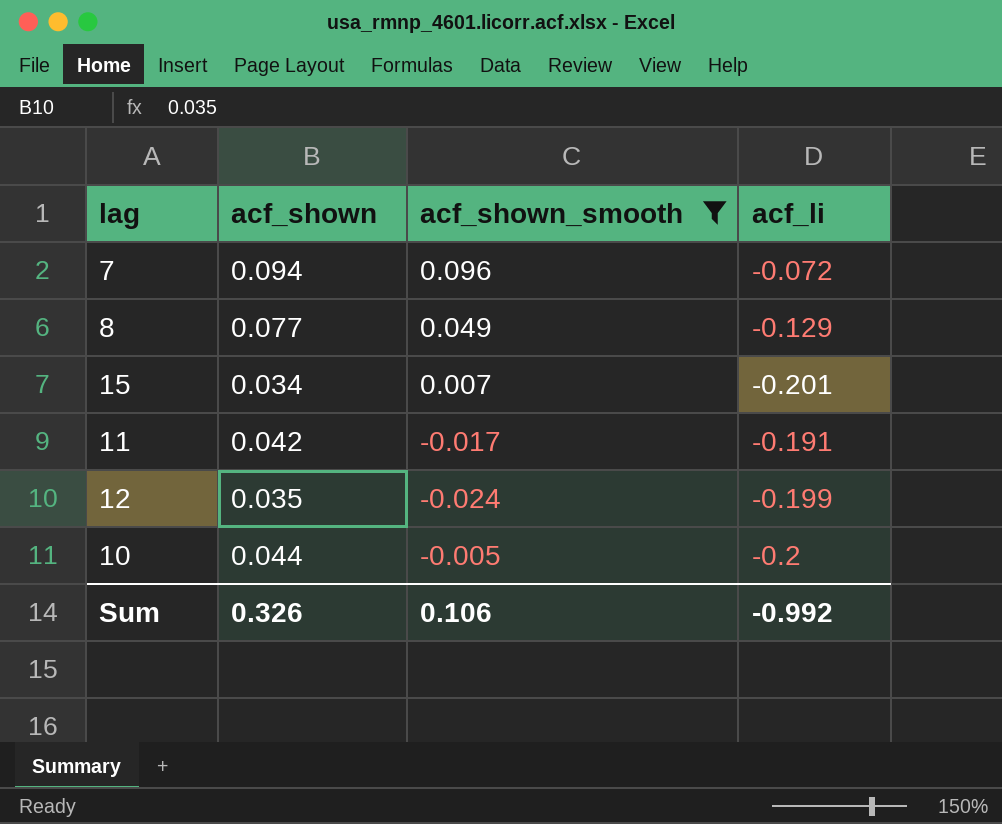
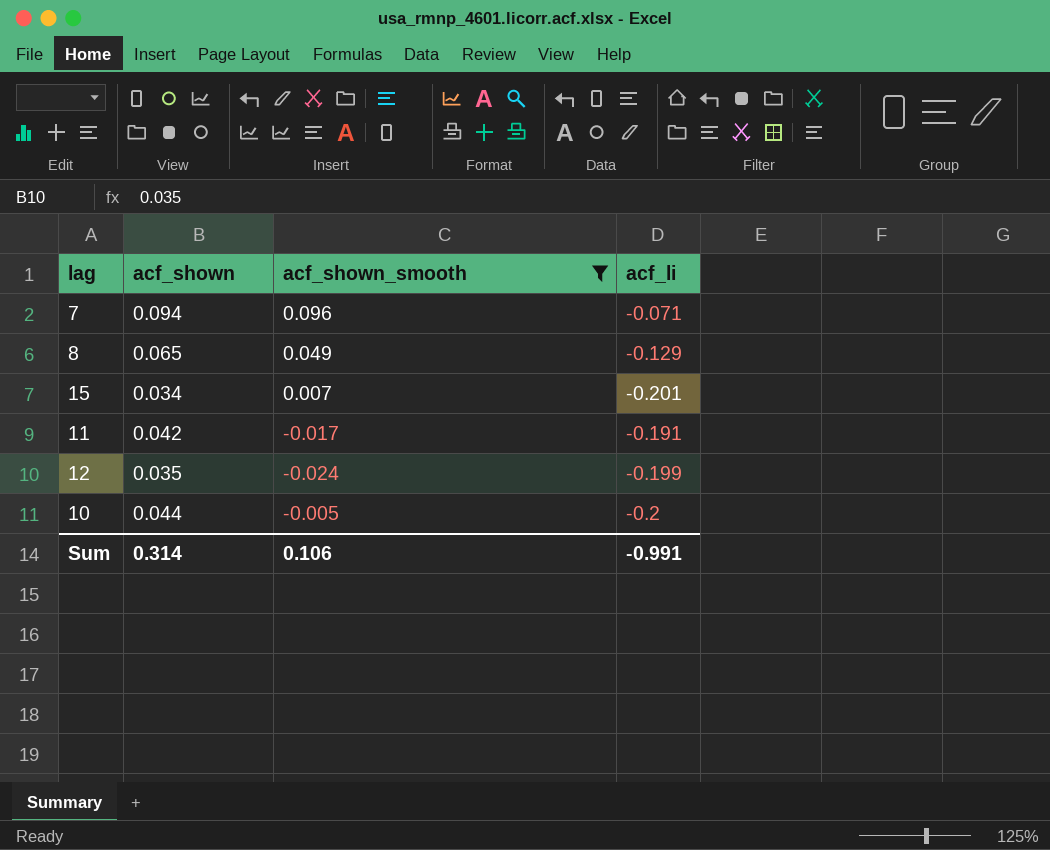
7 | acf_li: -0.072 -> -0.071
8 | acf_shown: 0.077 -> 0.065
Sum | acf_shown: 0.326 -> 0.314
Sum | acf_li: -0.992 -> -0.991

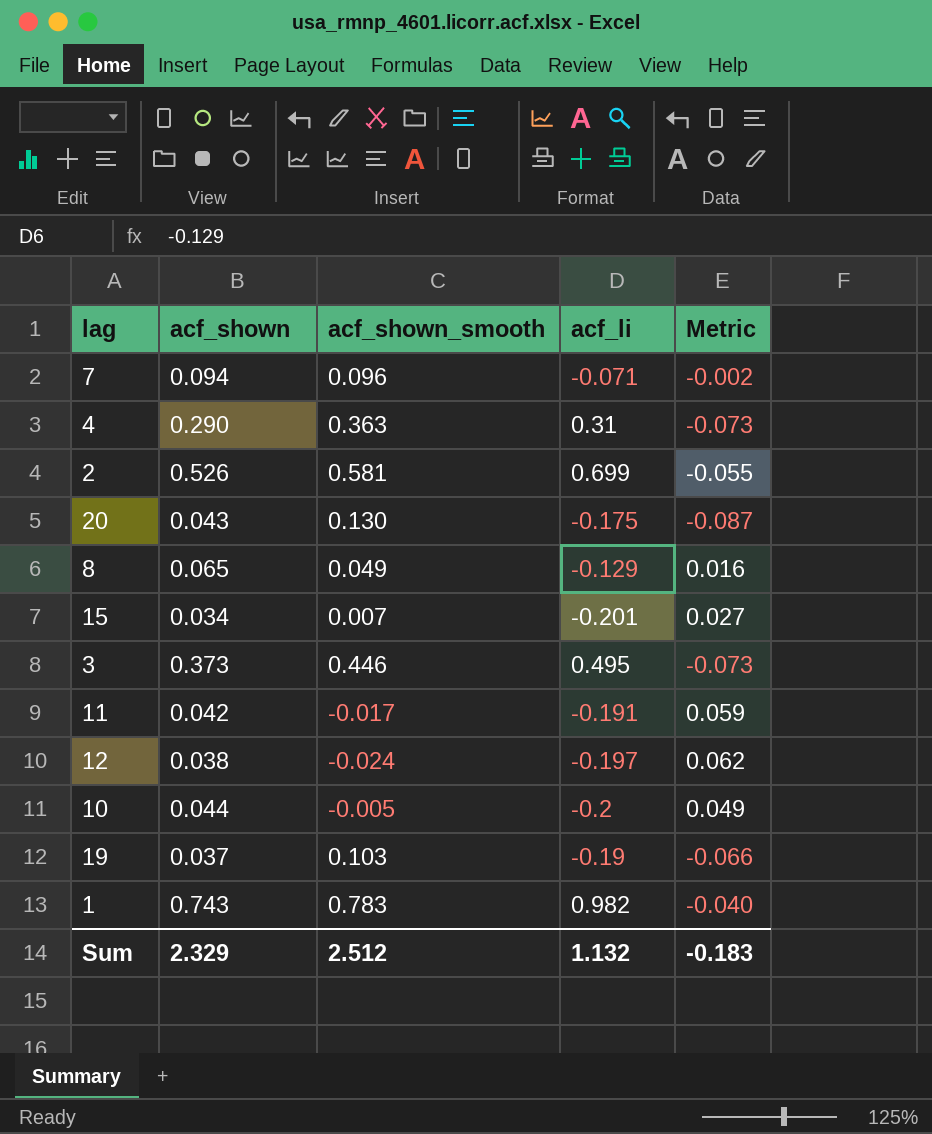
filter: acf_shown_smooth <= 0.096 -> none
column Metric | formula: none -> [acf_shown] - [acf_shown_smooth]
12 | acf_shown: 0.035 -> 0.038
12 | acf_li: -0.199 -> -0.197
Sum | acf_shown: 0.314 -> 2.329
Sum | acf_shown_smooth: 0.106 -> 2.512
Sum | acf_li: -0.991 -> 1.132

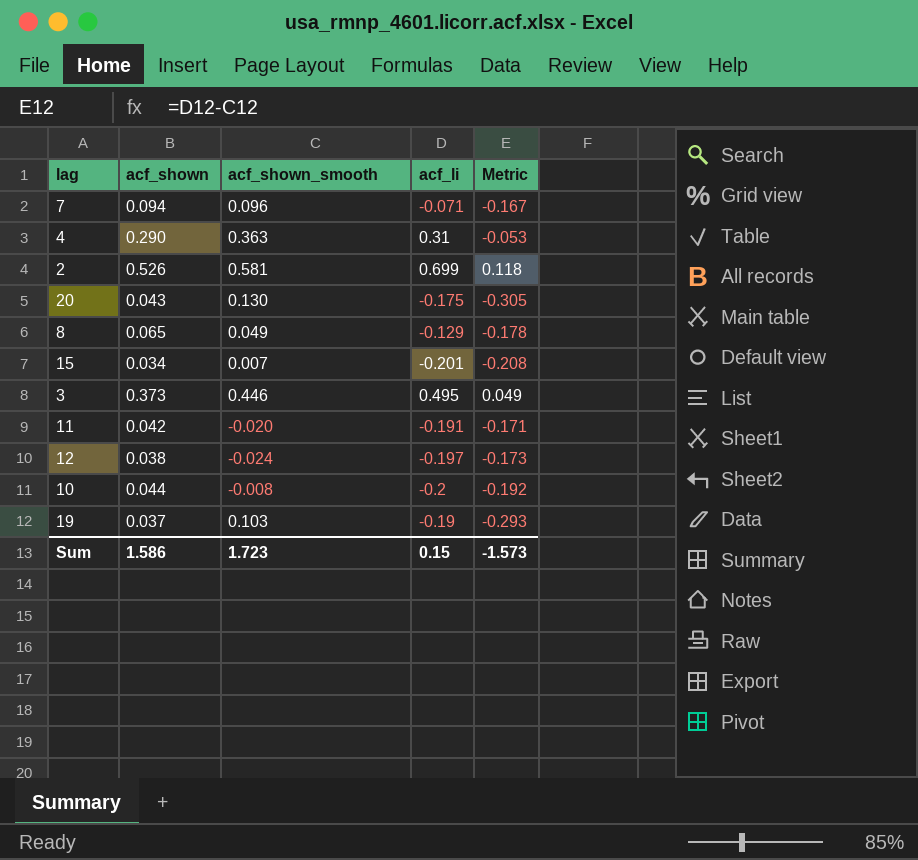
column Metric | formula: [acf_shown] - [acf_shown_smooth] -> [acf_li] - [acf_shown_smooth]
row 1: 0.743 | 0.783 | 0.982 | -0.040 -> none
11 | acf_shown_smooth: -0.017 -> -0.020
10 | acf_shown_smooth: -0.005 -> -0.008
Sum | acf_shown: 2.329 -> 1.586
Sum | acf_shown_smooth: 2.512 -> 1.723
Sum | acf_li: 1.132 -> 0.15
Sum | Metric: -0.183 -> -1.573

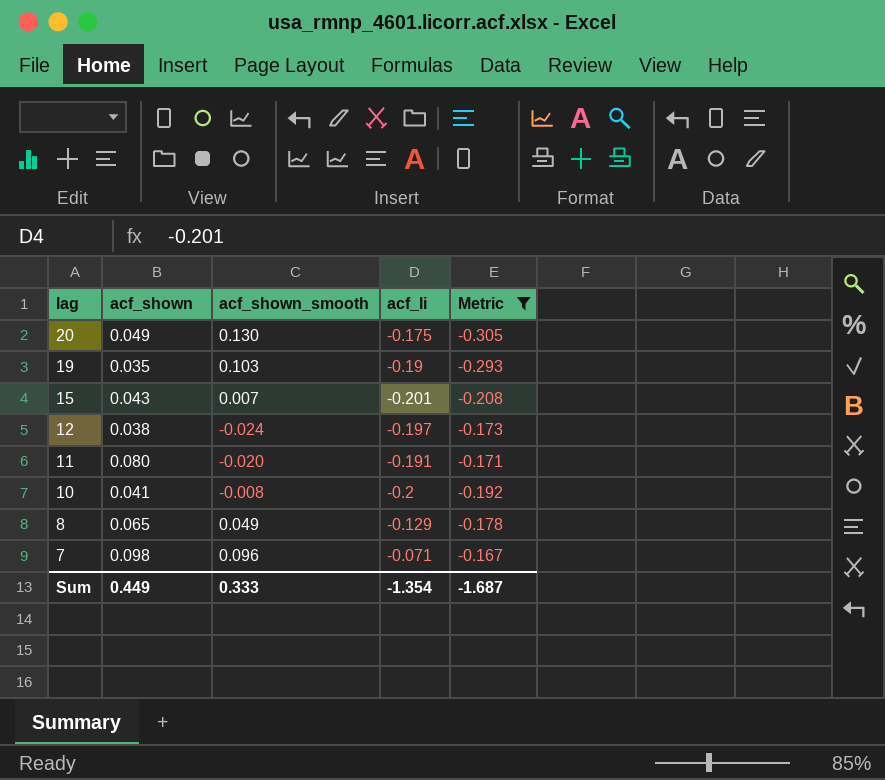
filter: none -> Metric <= -0.167
row order: none -> lag descending
20 | acf_shown: 0.043 -> 0.049
19 | acf_shown: 0.037 -> 0.035
15 | acf_shown: 0.034 -> 0.043
11 | acf_shown: 0.042 -> 0.080
10 | acf_shown: 0.044 -> 0.041
7 | acf_shown: 0.094 -> 0.098
Sum | acf_shown: 1.586 -> 0.449
Sum | acf_shown_smooth: 1.723 -> 0.333
Sum | acf_li: 0.15 -> -1.354
Sum | Metric: -1.573 -> -1.687

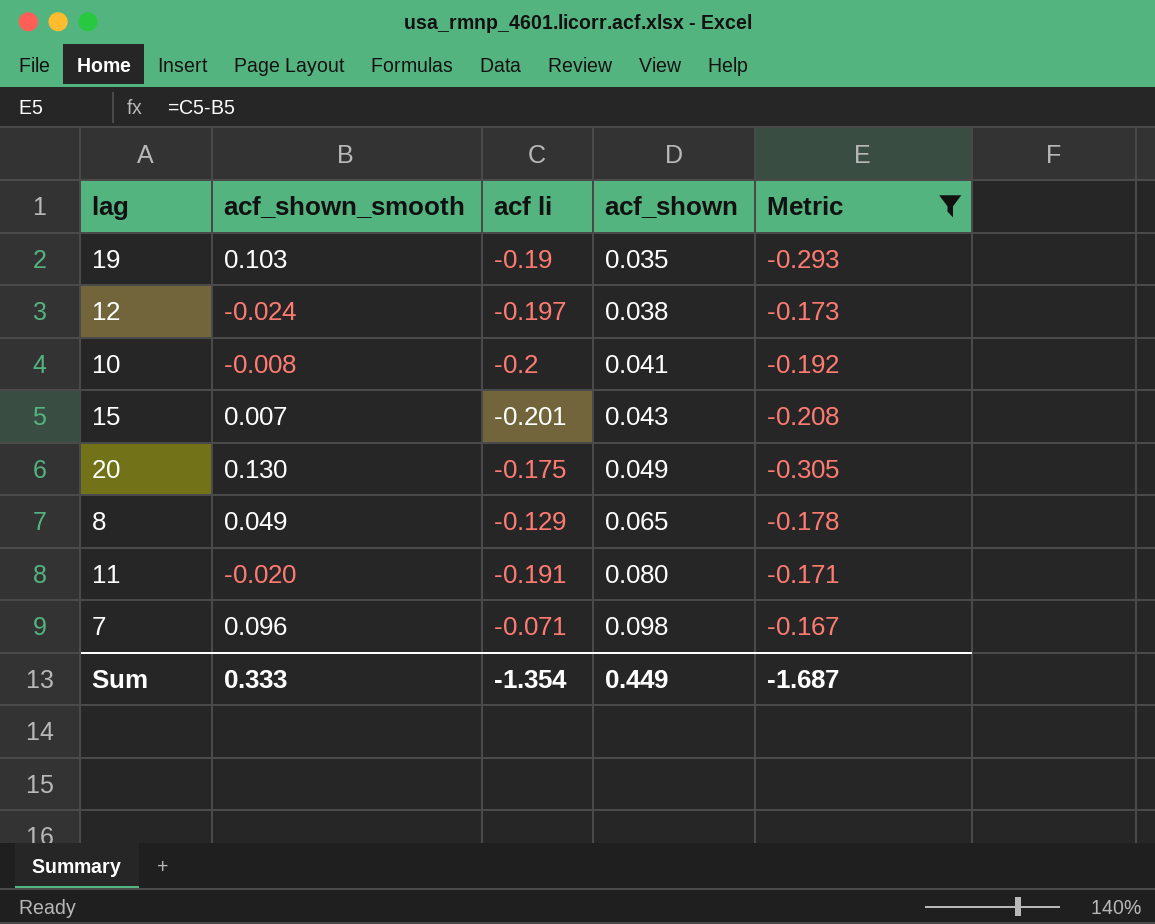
row order: lag descending -> acf_shown ascending
column name: acf_li -> acf li
column acf_shown | position: 2 -> 4

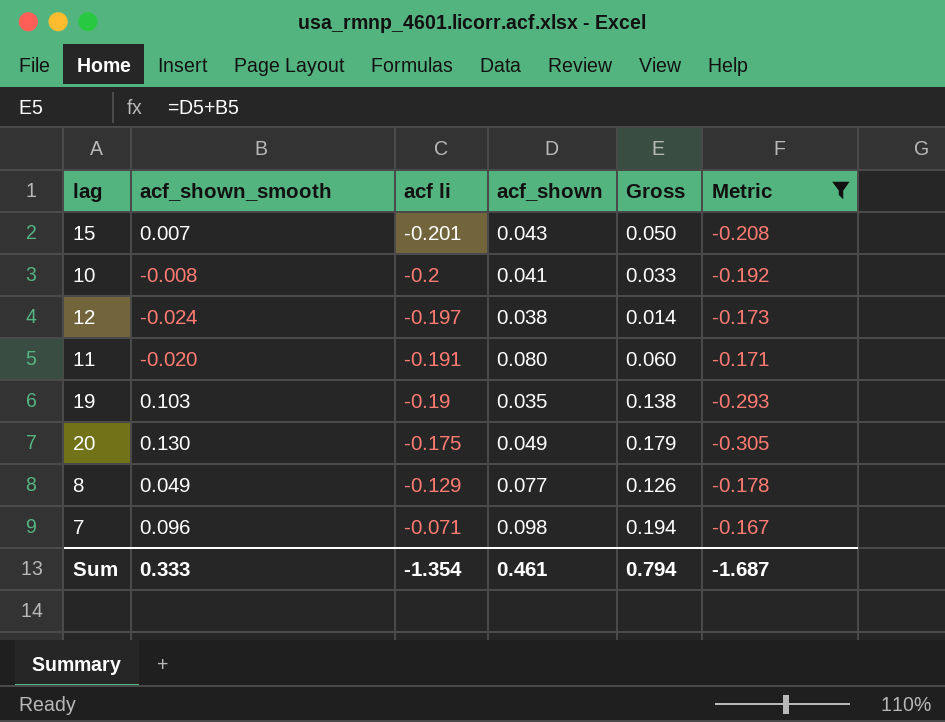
row order: acf_shown ascending -> acf li ascending
column Gross | formula: none -> [acf_shown_smooth] + [acf_shown]
8 | acf_shown: 0.065 -> 0.077
Sum | acf_shown: 0.449 -> 0.461

